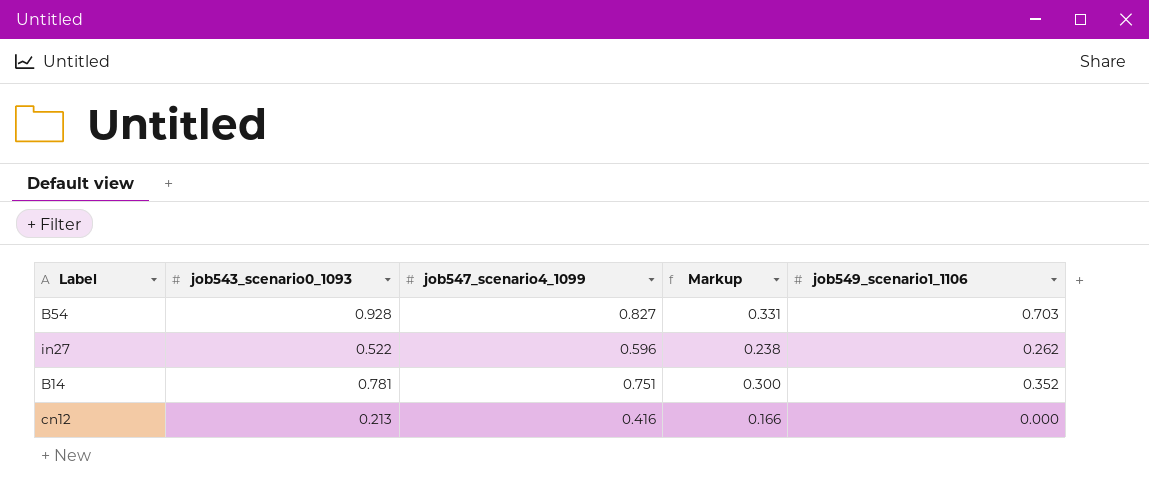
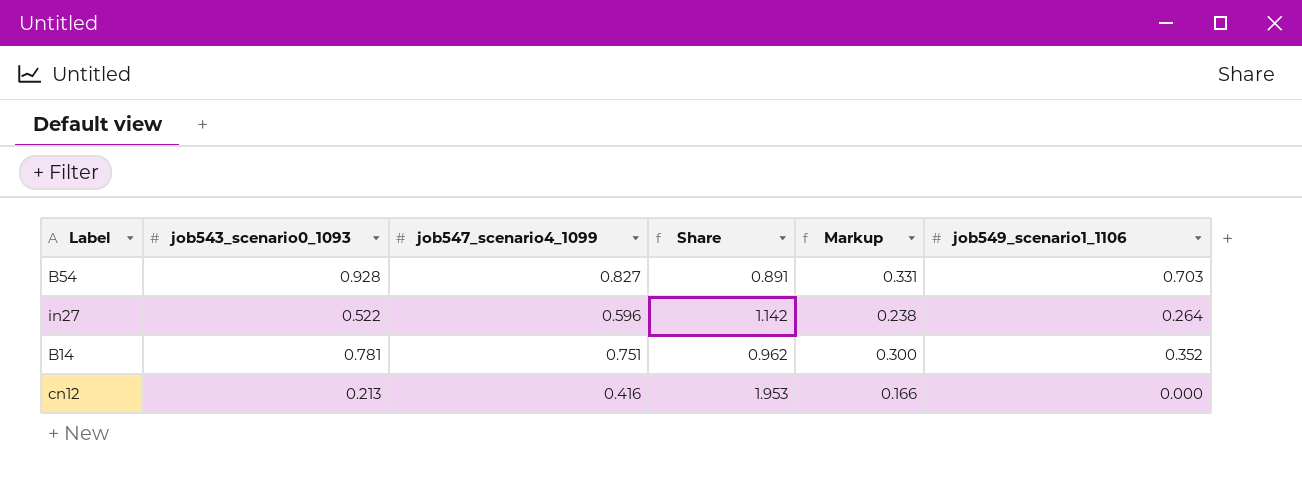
column Share | formula: none -> [job547_scenario4_1099] / [job543_scenario0_1093]
in27 | job549_scenario1_1106: 0.262 -> 0.264

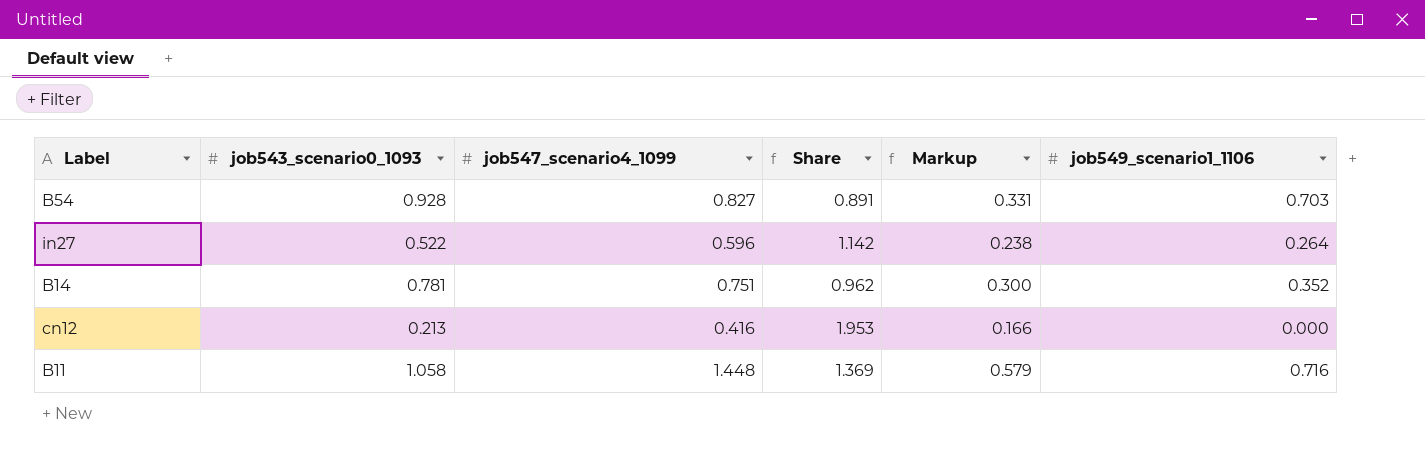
row B11: none -> 1.058 | 1.448 | 1.369 | 0.579 | 0.716

